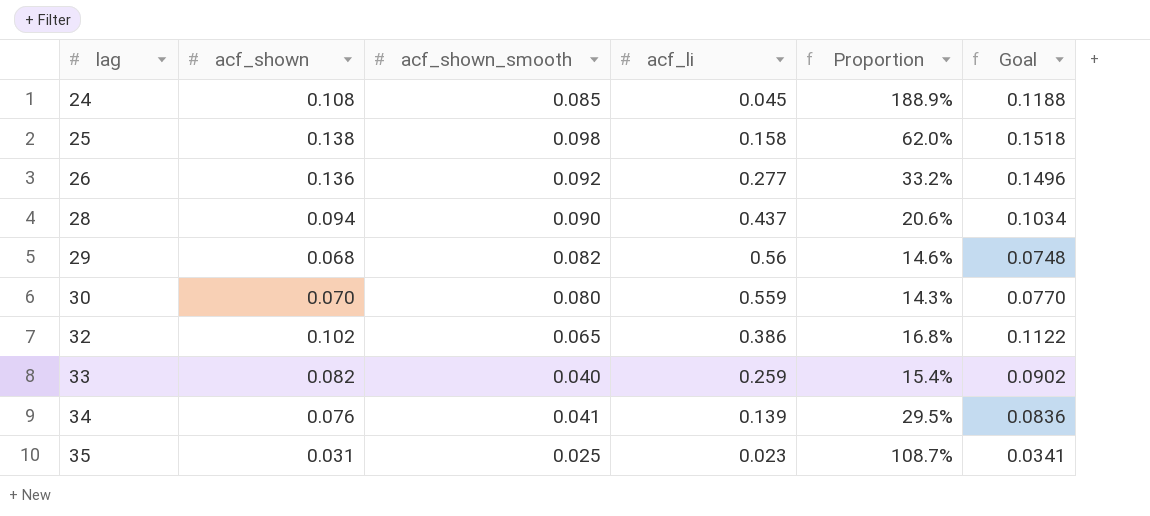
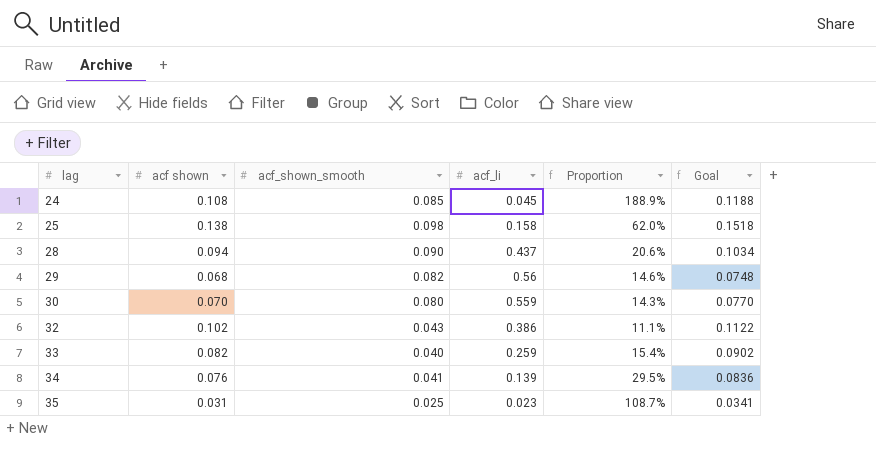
column name: acf_shown -> acf shown
row 26: 0.136 | 0.092 | 0.277 | 33.2% | 0.1496 -> none
32 | acf_shown_smooth: 0.065 -> 0.043
32 | Proportion: 16.8% -> 11.1%

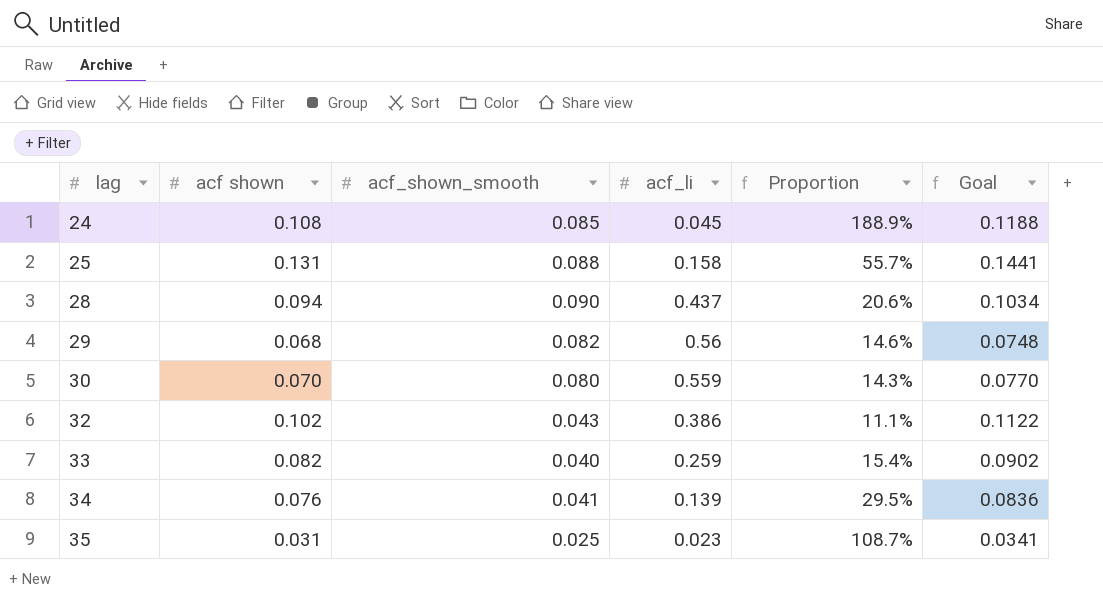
25 | acf shown: 0.138 -> 0.131
25 | acf_shown_smooth: 0.098 -> 0.088
25 | Proportion: 62.0% -> 55.7%
25 | Goal: 0.1518 -> 0.1441

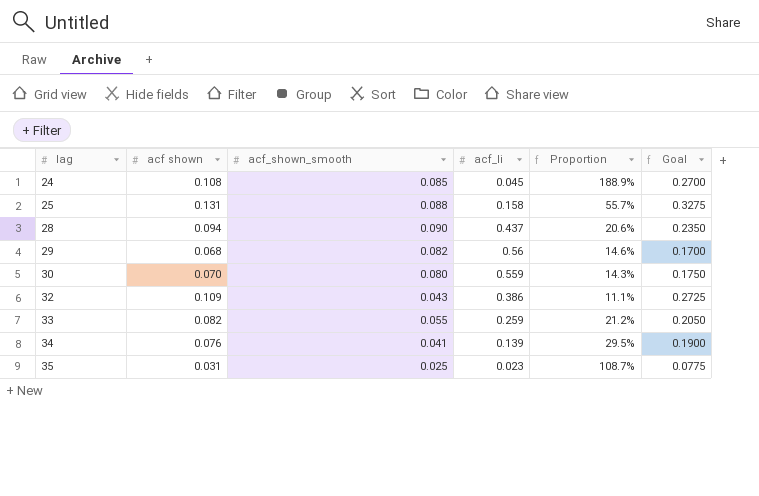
column Goal | formula: [acf shown] * 1.1 -> [acf shown] * 2.5
32 | acf shown: 0.102 -> 0.109
33 | acf_shown_smooth: 0.040 -> 0.055
33 | Proportion: 15.4% -> 21.2%

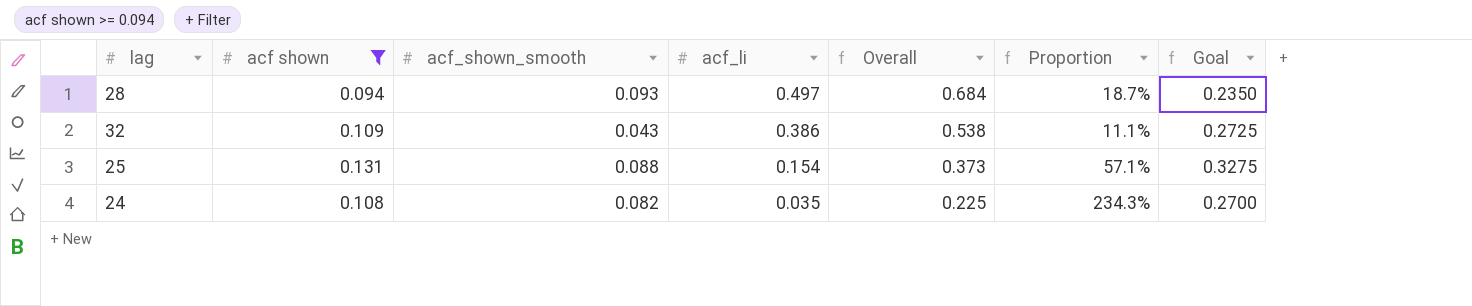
filter: none -> acf shown >= 0.094
row order: lag ascending -> acf_li descending
column Overall | formula: none -> [acf shown] + [acf_shown_smooth] + [acf_li]
28 | acf_shown_smooth: 0.090 -> 0.093
28 | acf_li: 0.437 -> 0.497
28 | Proportion: 20.6% -> 18.7%
25 | acf_li: 0.158 -> 0.154
25 | Proportion: 55.7% -> 57.1%
24 | acf_shown_smooth: 0.085 -> 0.082
24 | acf_li: 0.045 -> 0.035
24 | Proportion: 188.9% -> 234.3%

